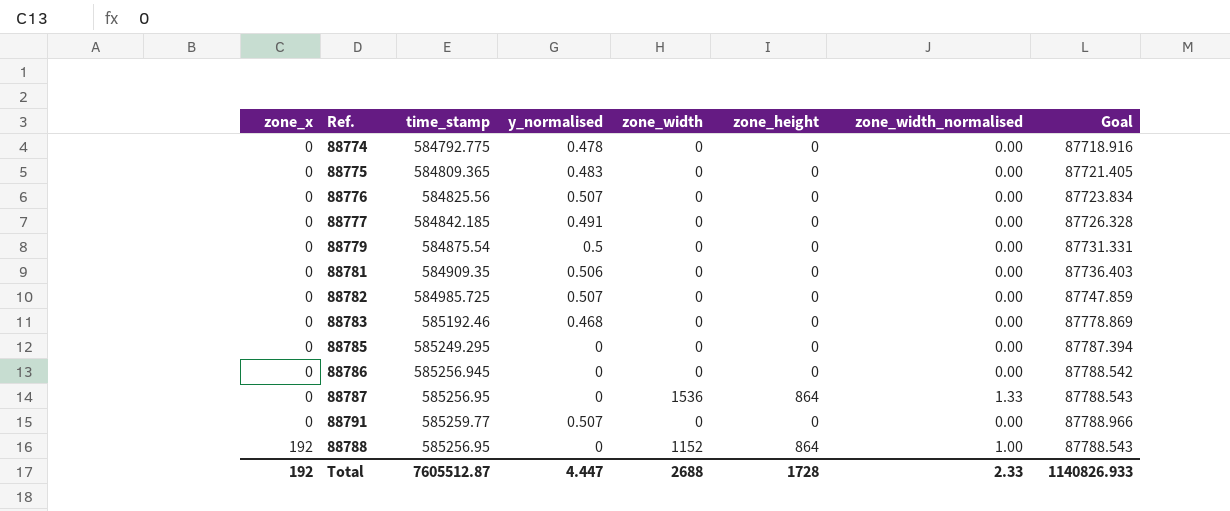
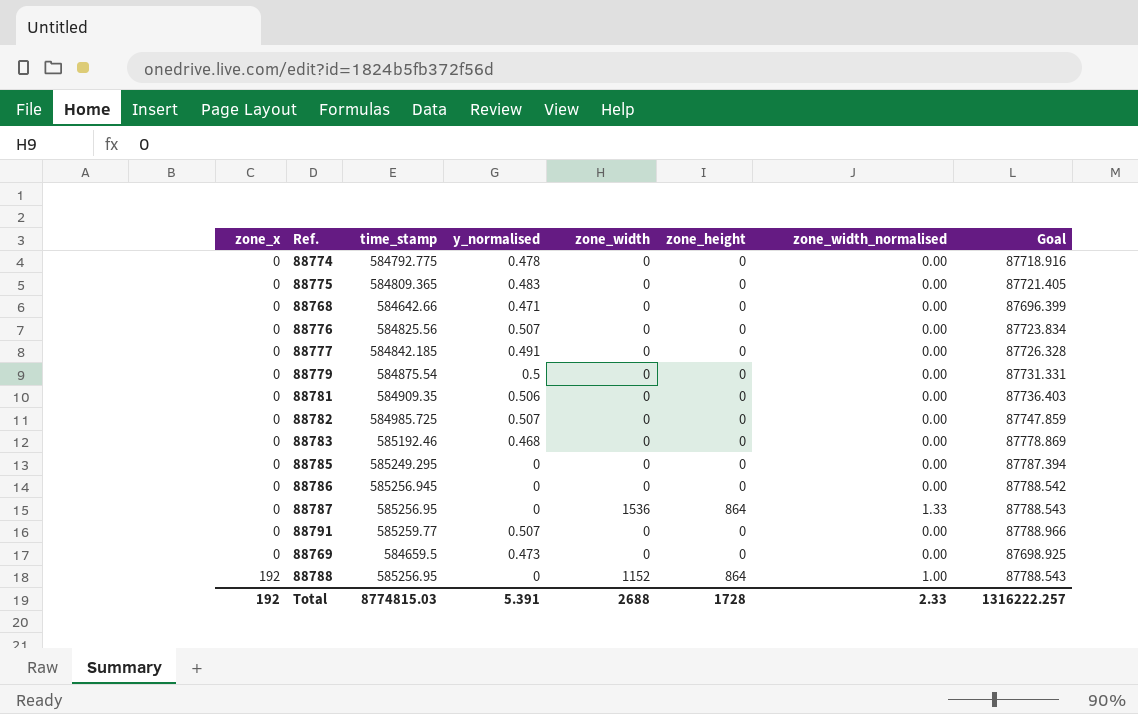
row 88768: none -> 0 | 584642.66 | 0.471 | 0 | 0 | 0.00 | 87696.399
row 88769: none -> 0 | 584659.5 | 0.473 | 0 | 0 | 0.00 | 87698.925
Total | time_stamp: 7605512.87 -> 8774815.03
Total | y_normalised: 4.447 -> 5.391
Total | Goal: 1140826.933 -> 1316222.257

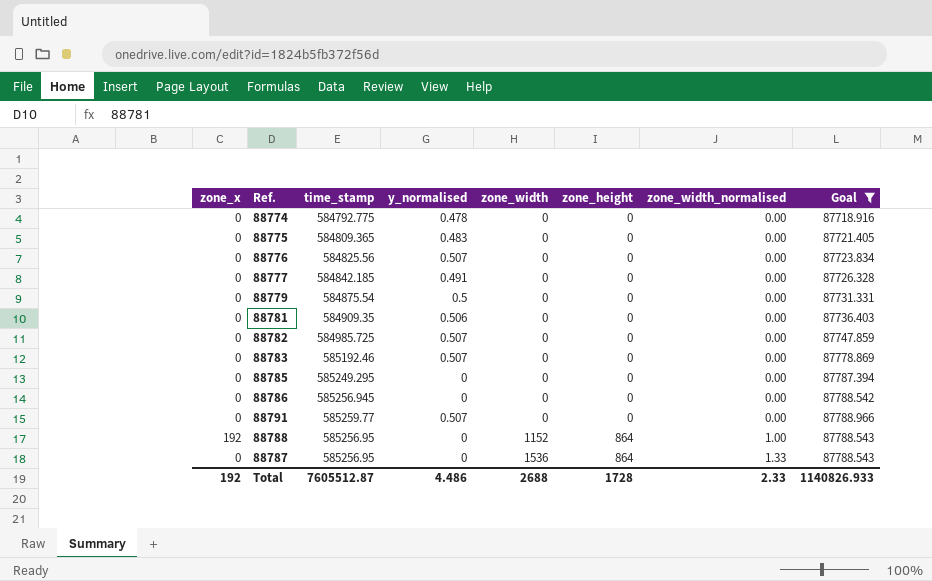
filter: none -> Goal >= 87718.916
row order: zone_x ascending -> zone_width ascending
88783 | y_normalised: 0.468 -> 0.507
Total | time_stamp: 8774815.03 -> 7605512.87
Total | y_normalised: 5.391 -> 4.486
Total | Goal: 1316222.257 -> 1140826.933

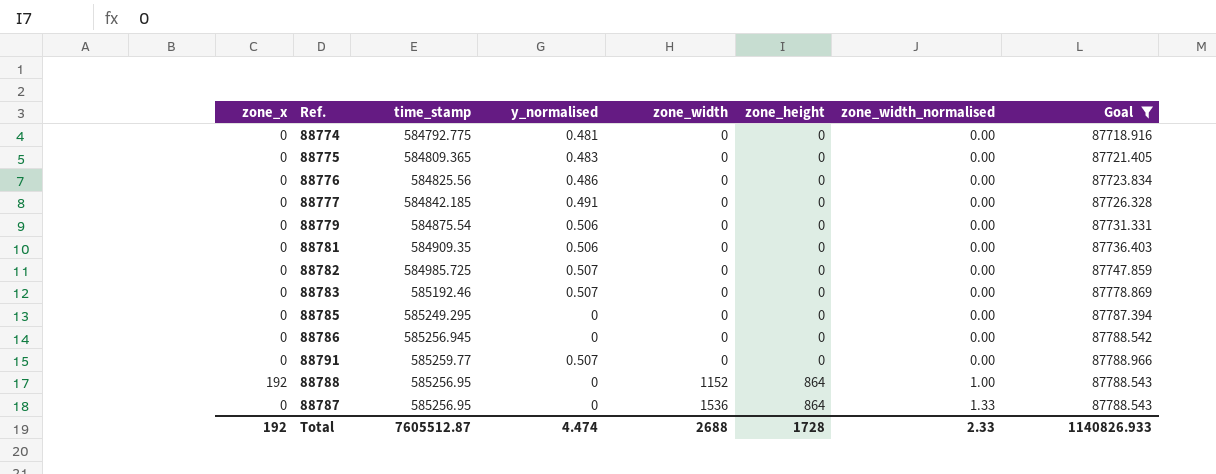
88774 | y_normalised: 0.478 -> 0.481
88776 | y_normalised: 0.507 -> 0.486
88779 | y_normalised: 0.5 -> 0.506
Total | y_normalised: 4.486 -> 4.474

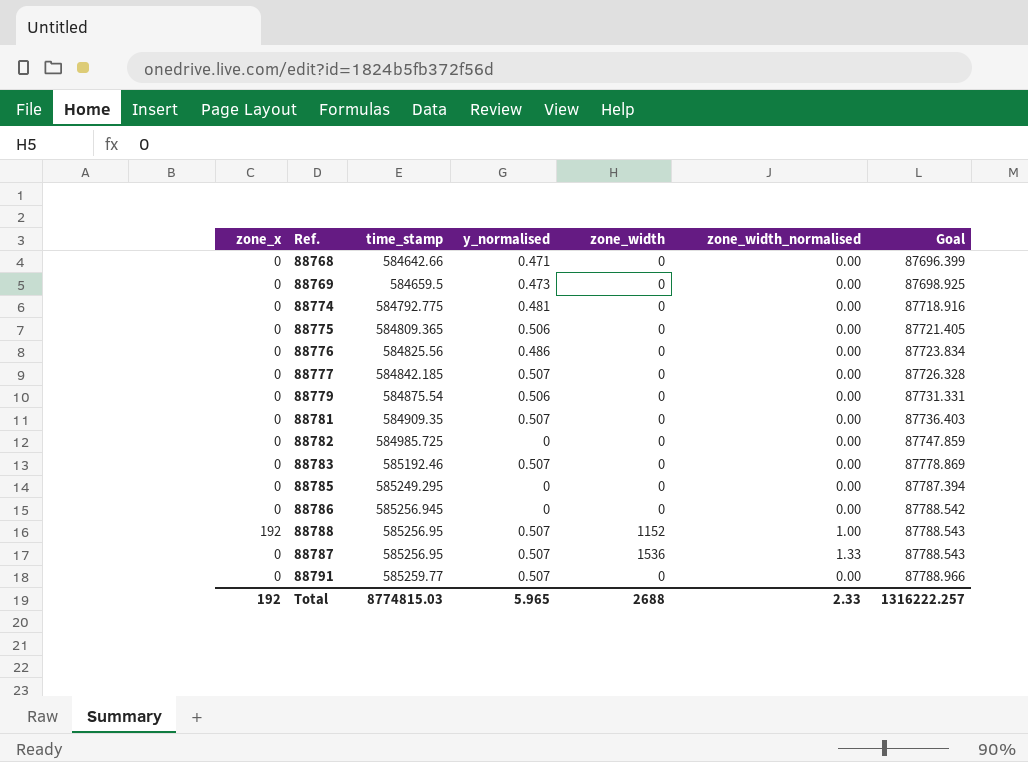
filter: Goal >= 87718.916 -> none
row order: zone_width ascending -> time_stamp ascending
column zone_height | position: 6 -> none
88775 | y_normalised: 0.483 -> 0.506
88777 | y_normalised: 0.491 -> 0.507
88781 | y_normalised: 0.506 -> 0.507
88782 | y_normalised: 0.507 -> 0
88788 | y_normalised: 0 -> 0.507
88787 | y_normalised: 0 -> 0.507
Total | time_stamp: 7605512.87 -> 8774815.03
Total | y_normalised: 4.474 -> 5.965
Total | Goal: 1140826.933 -> 1316222.257

